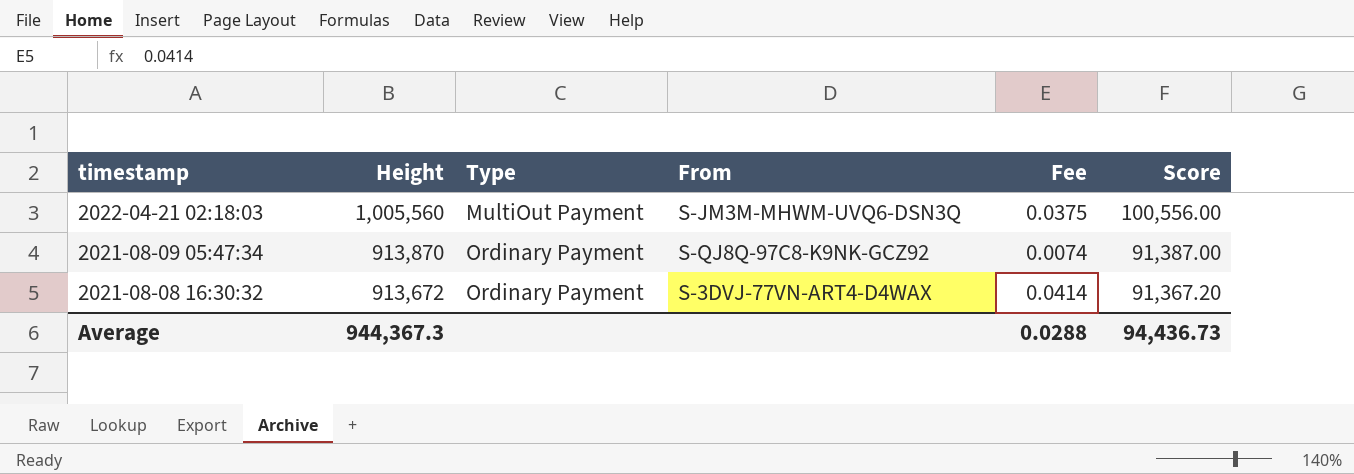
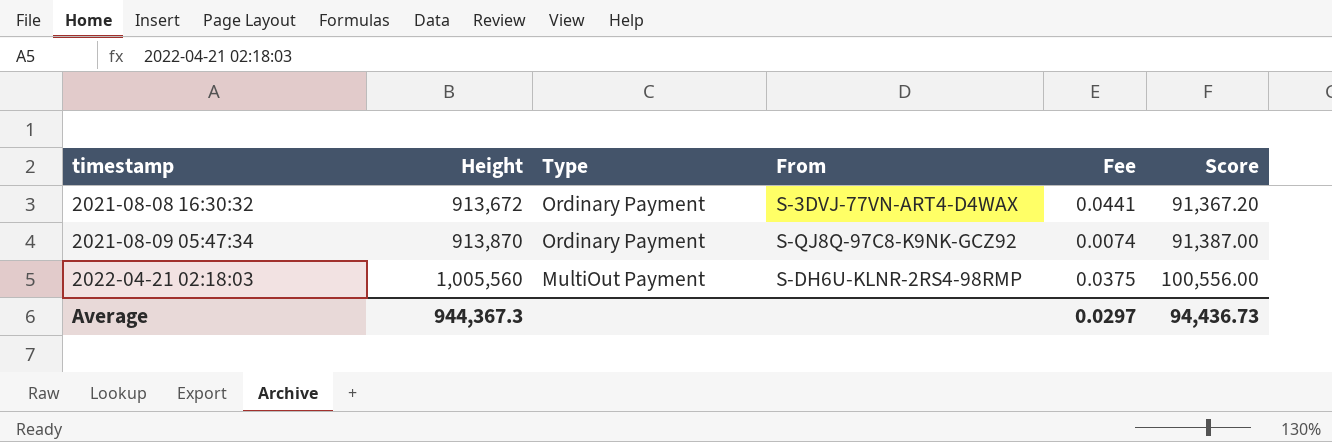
row order: timestamp descending -> timestamp ascending
2021-08-08 16:30:32 | Fee: 0.0414 -> 0.0441
2022-04-21 02:18:03 | From: S-JM3M-MHWM-UVQ6-DSN3Q -> S-DH6U-KLNR-2RS4-98RMP
Average | Fee: 0.0288 -> 0.0297

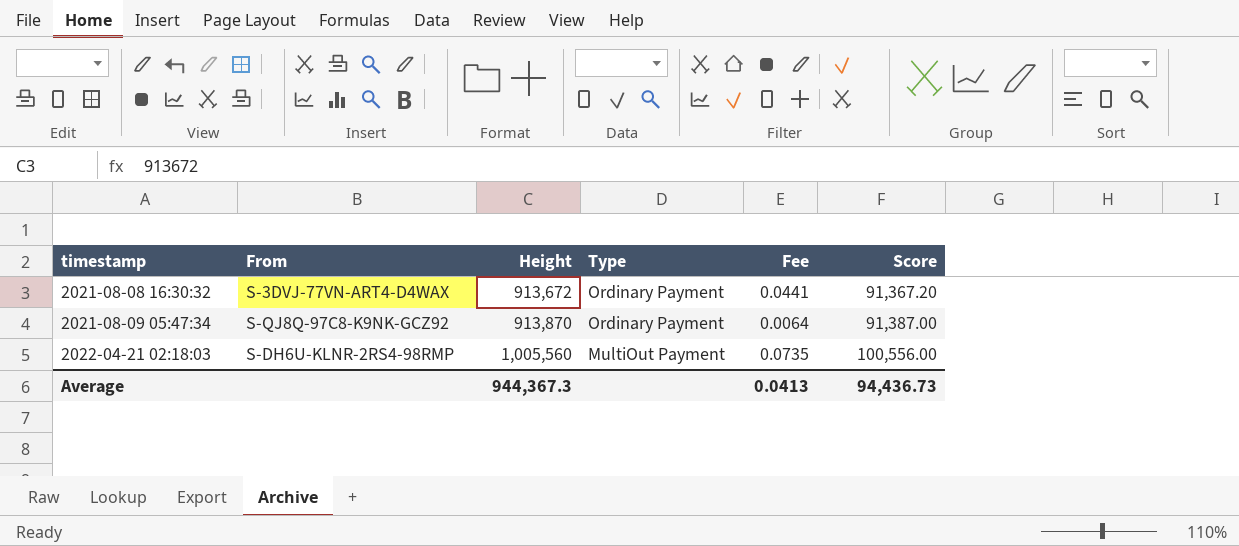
column From | position: 4 -> 2
2021-08-09 05:47:34 | Fee: 0.0074 -> 0.0064
2022-04-21 02:18:03 | Fee: 0.0375 -> 0.0735
Average | Fee: 0.0297 -> 0.0413

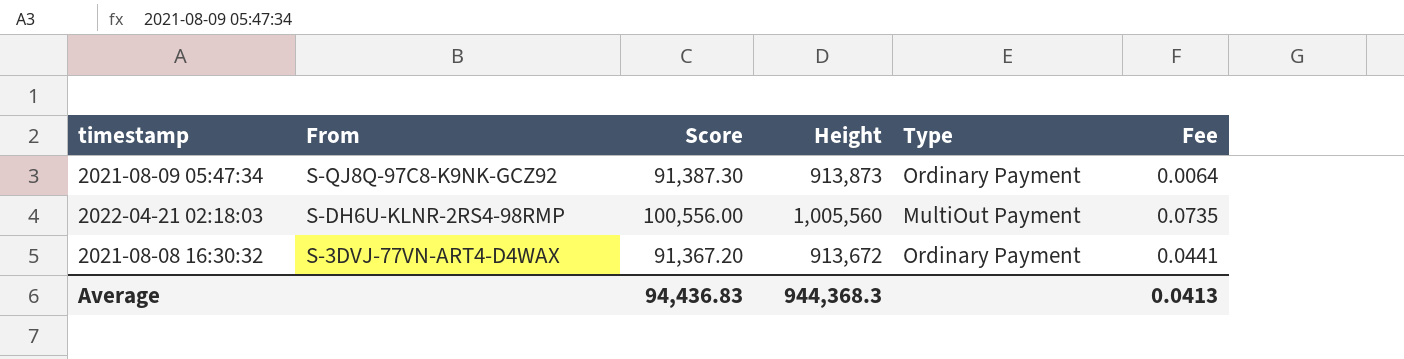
row order: timestamp ascending -> From descending
column Score | position: 6 -> 3
2021-08-09 05:47:34 | Score: 91,387.00 -> 91,387.30
2021-08-09 05:47:34 | Height: 913,870 -> 913,873
Average | Score: 94,436.73 -> 94,436.83
Average | Height: 944,367.3 -> 944,368.3

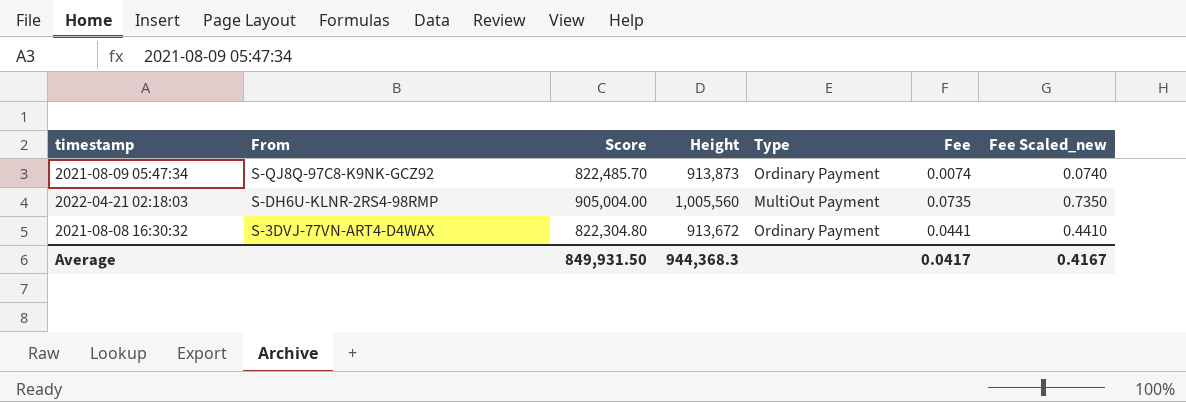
column Score | formula: [Height] * 0.1 -> [Height] * 0.9
column Fee Scaled_new | formula: none -> [Fee] * 10
2021-08-09 05:47:34 | Fee: 0.0064 -> 0.0074
Average | Score: 94,436.83 -> 849,931.50
Average | Fee: 0.0413 -> 0.0417

